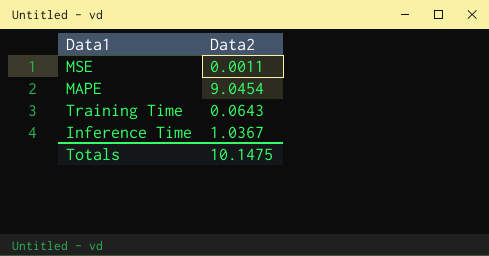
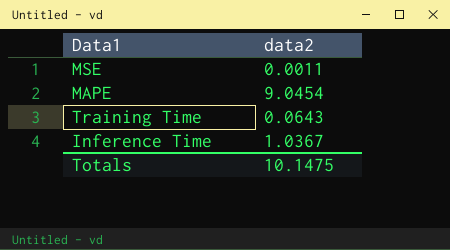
column name: Data2 -> data2

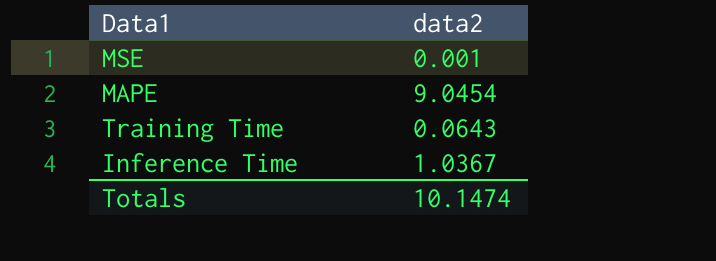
MSE | data2: 0.0011 -> 0.001
Totals | data2: 10.1475 -> 10.1474

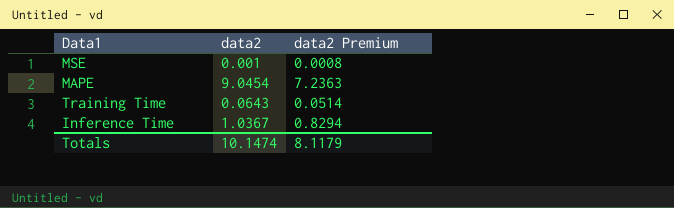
column data2 Premium | formula: none -> [data2] * 0.8

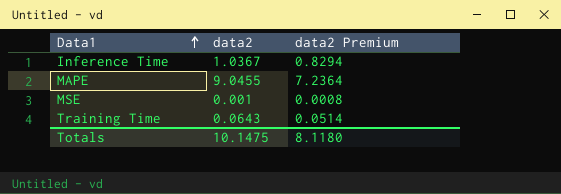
row order: none -> Data1 ascending
MAPE | data2: 9.0454 -> 9.0455
MAPE | data2 Premium: 7.2363 -> 7.2364
Totals | data2: 10.1474 -> 10.1475
Totals | data2 Premium: 8.1179 -> 8.1180

